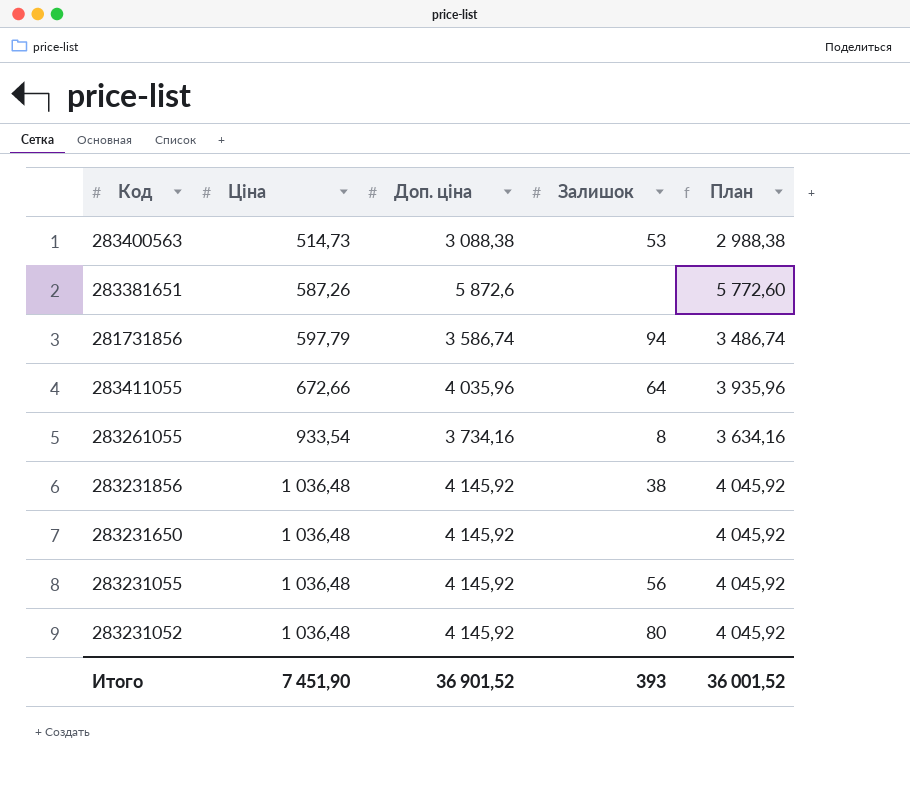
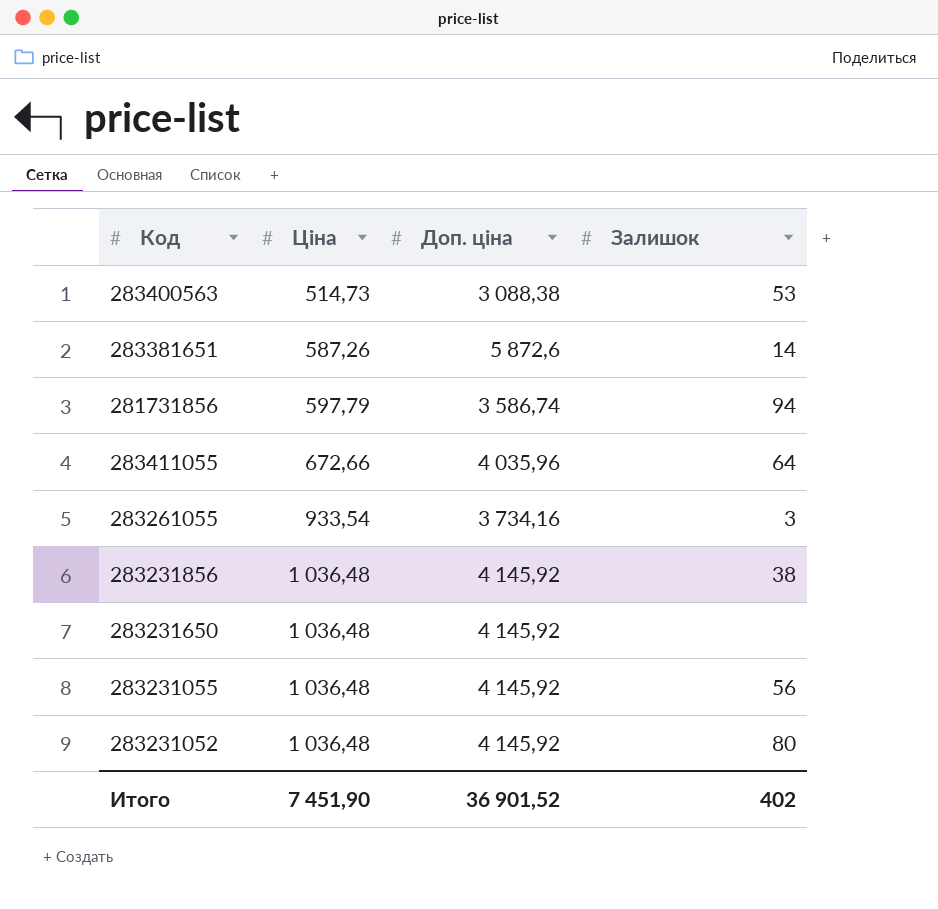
column План | formula: [Доп. ціна] - 100 -> none
283381651 | Залишок: none -> 14
283261055 | Залишок: 8 -> 3
Итого | Залишок: 393 -> 402

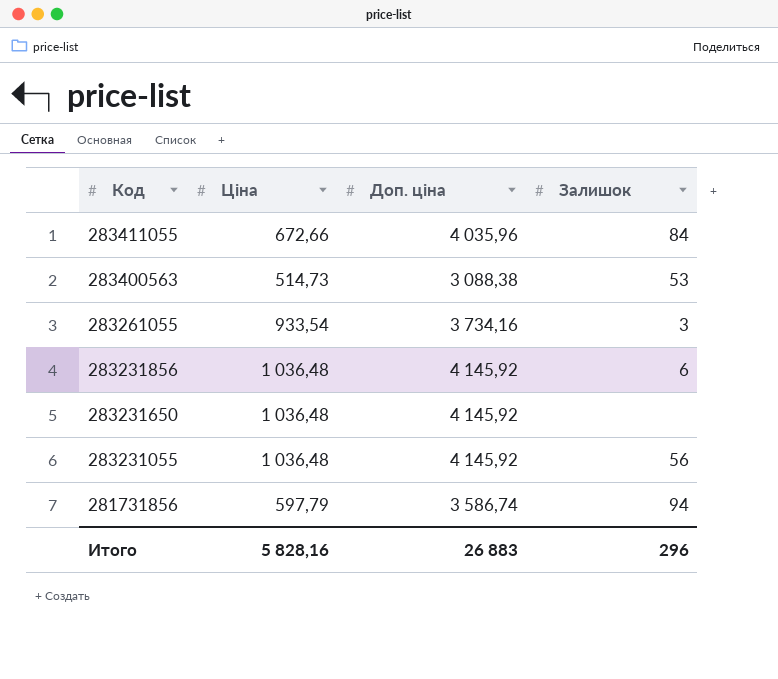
row order: Ціна ascending -> Код descending
row 283381651: 587,26 | 5 872,6 | 14 -> none
row 283231052: 1 036,48 | 4 145,92 | 80 -> none
283411055 | Залишок: 64 -> 84
283231856 | Залишок: 38 -> 6
Итого | Ціна: 7 451,90 -> 5 828,16
Итого | Доп. ціна: 36 901,52 -> 26 883
Итого | Залишок: 402 -> 296

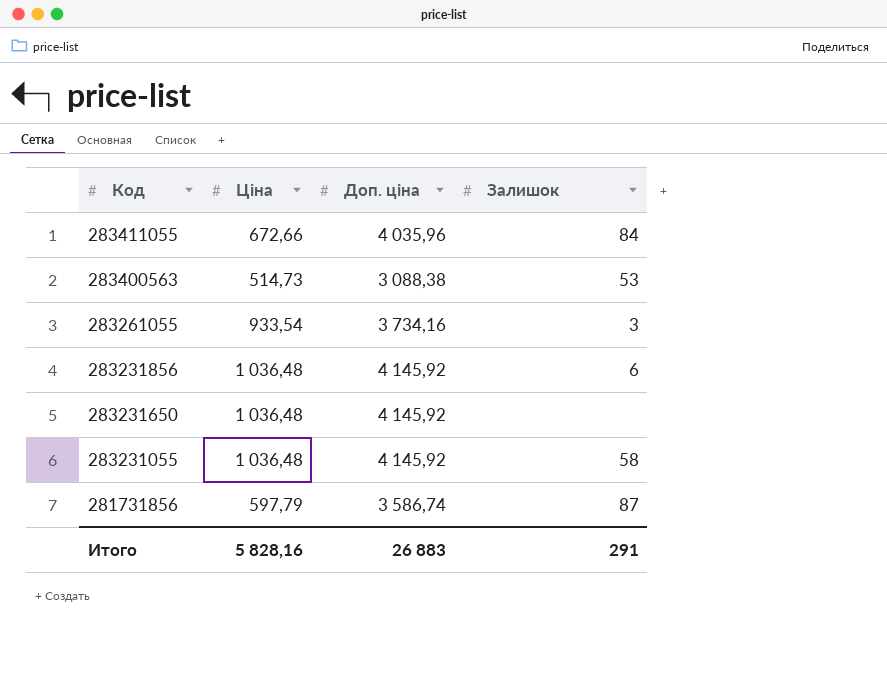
283231055 | Залишок: 56 -> 58
281731856 | Залишок: 94 -> 87
Итого | Залишок: 296 -> 291

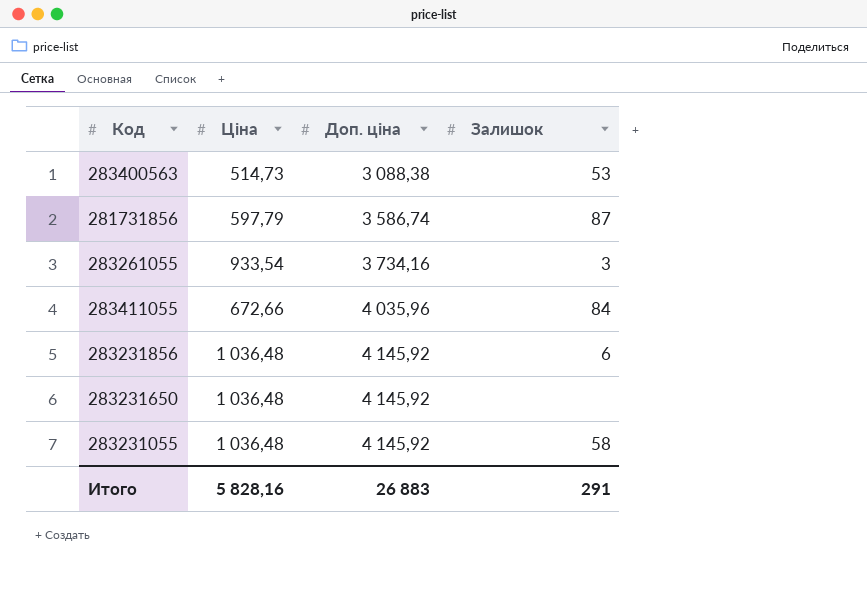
row order: Код descending -> Доп. ціна ascending

